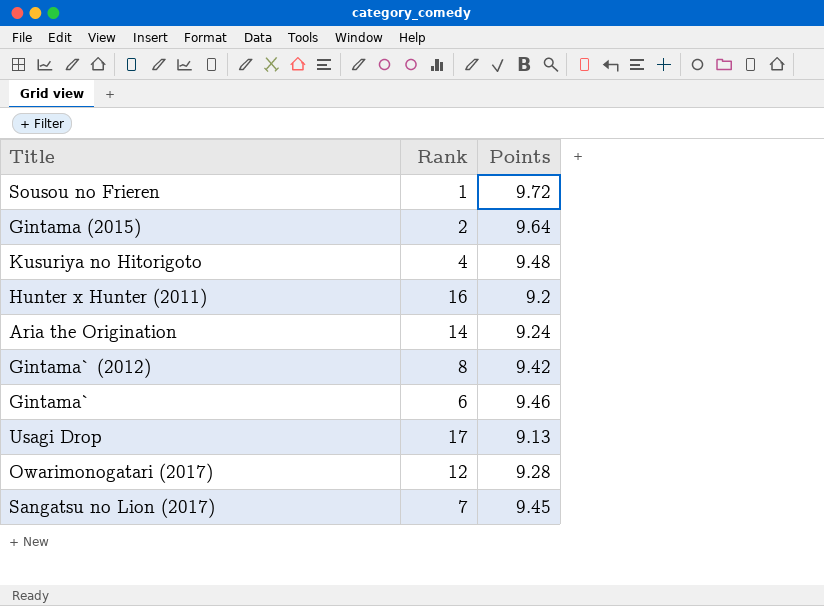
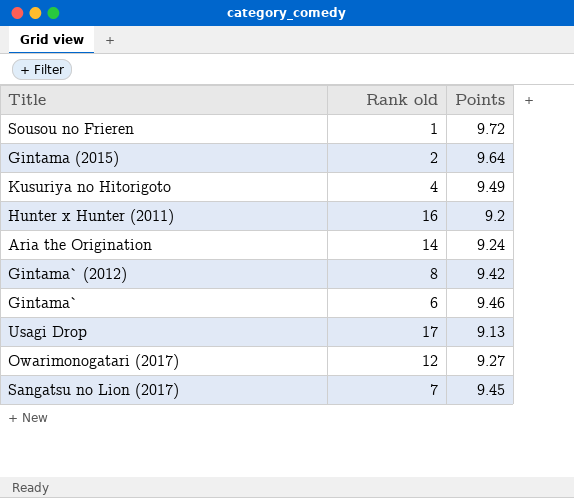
column name: Rank -> Rank old
Kusuriya no Hitorigoto | Points: 9.48 -> 9.49
Owarimonogatari (2017) | Points: 9.28 -> 9.27

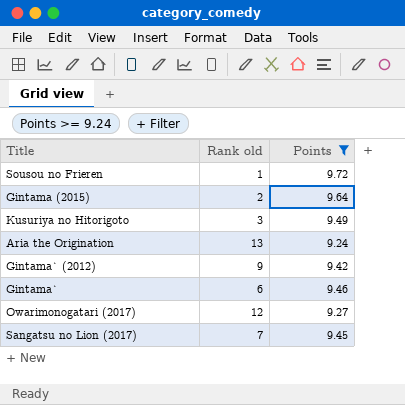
filter: none -> Points >= 9.24
Kusuriya no Hitorigoto | Rank old: 4 -> 3
Aria the Origination | Rank old: 14 -> 13
Gintama` (2012) | Rank old: 8 -> 9

